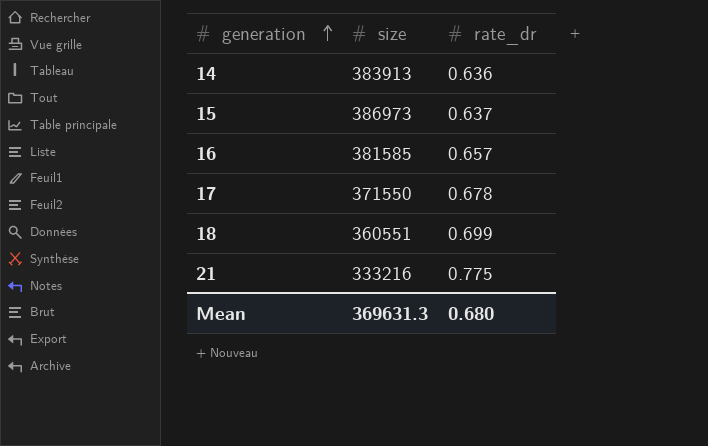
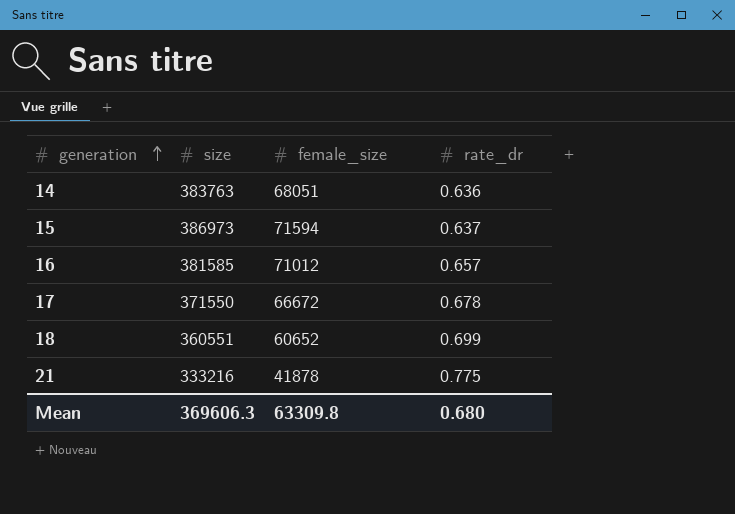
column female_size | position: none -> 3
14 | size: 383913 -> 383763
Mean | size: 369631.3 -> 369606.3

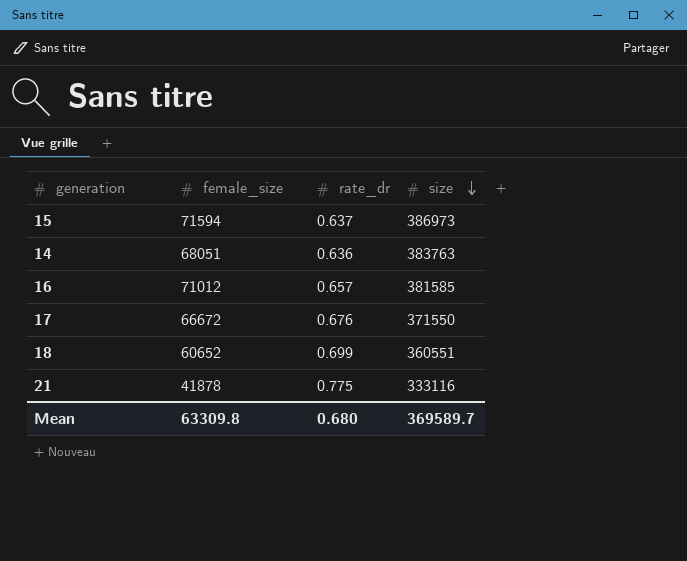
row order: generation ascending -> size descending
column size | position: 2 -> 4
17 | rate_dr: 0.678 -> 0.676
21 | size: 333216 -> 333116
Mean | size: 369606.3 -> 369589.7

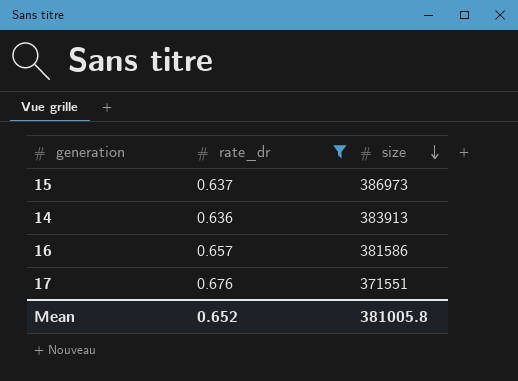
filter: none -> rate_dr <= 0.676
column female_size | position: 2 -> none
14 | size: 383763 -> 383913
16 | size: 381585 -> 381586
17 | size: 371550 -> 371551
Mean | rate_dr: 0.680 -> 0.652
Mean | size: 369589.7 -> 381005.8

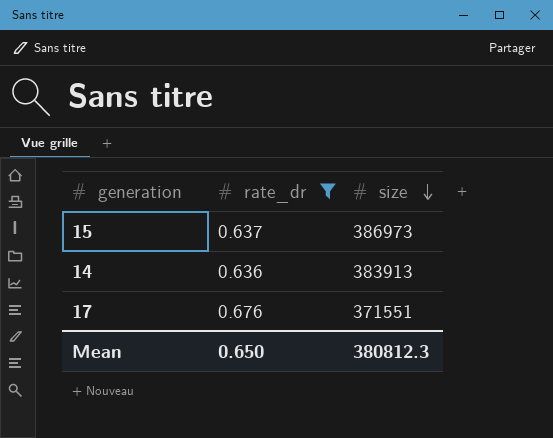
row 16: 0.657 | 381586 -> none
Mean | rate_dr: 0.652 -> 0.650
Mean | size: 381005.8 -> 380812.3

